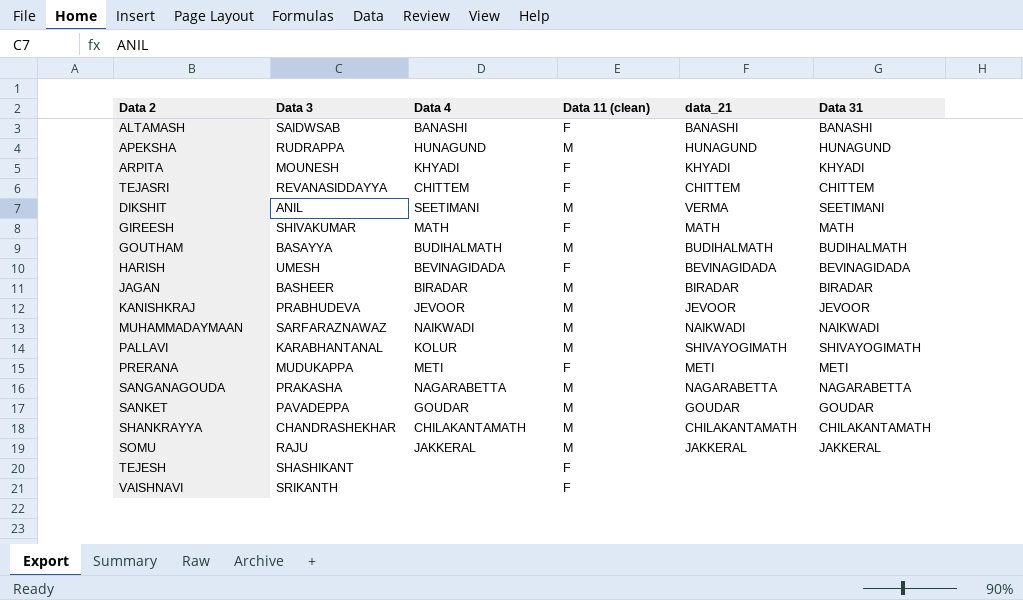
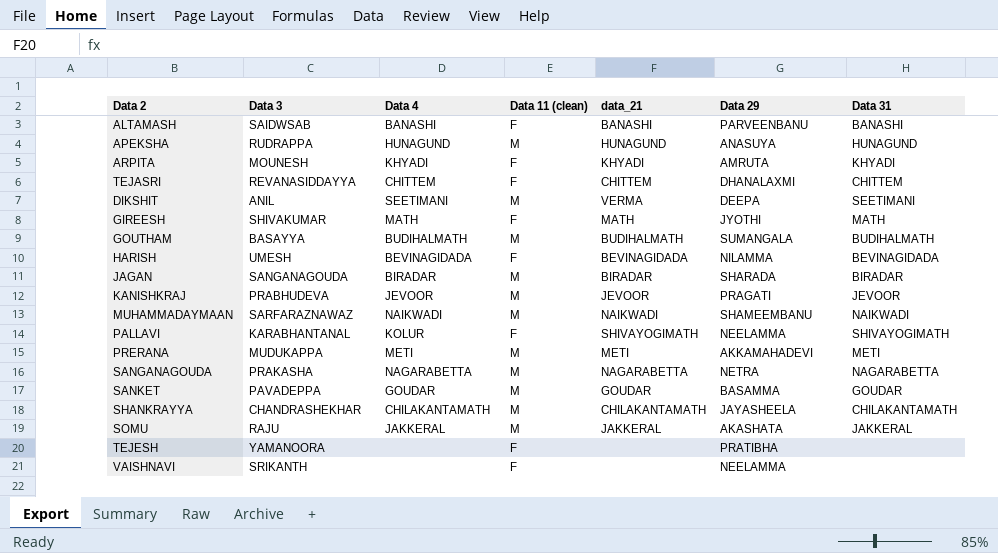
column Data 29 | position: none -> 6
JAGAN | Data 3: BASHEER -> SANGANAGOUDA
PALLAVI | Data 11 (clean): M -> F
PRERANA | Data 11 (clean): F -> M
TEJESH | Data 3: SHASHIKANT -> YAMANOORA

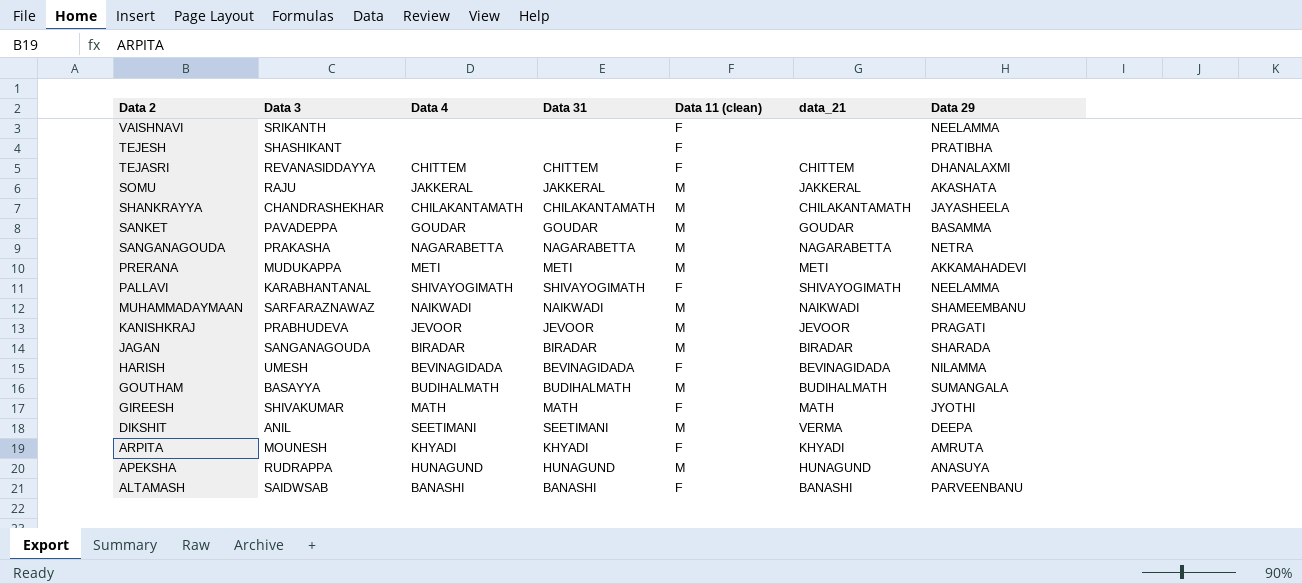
row order: none -> Data 2 descending
column Data 31 | position: 7 -> 4
TEJESH | Data 3: YAMANOORA -> SHASHIKANT
PALLAVI | Data 4: KOLUR -> SHIVAYOGIMATH

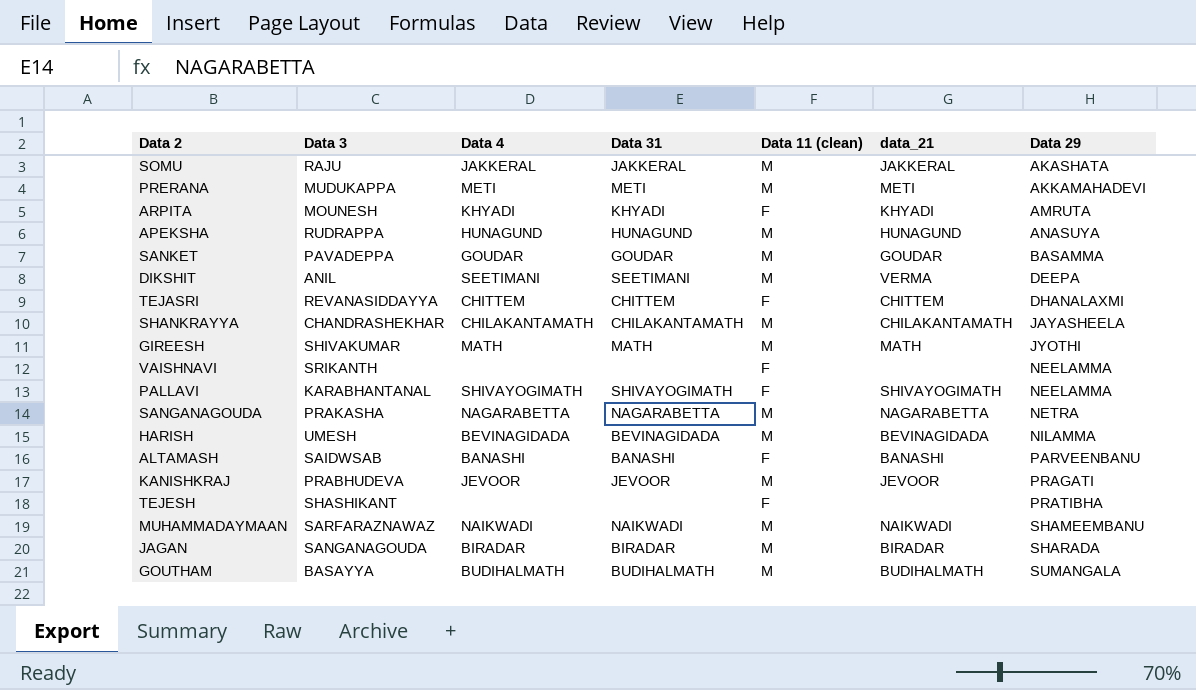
row order: Data 2 descending -> Data 29 ascending
GIREESH | Data 11 (clean): F -> M
HARISH | Data 11 (clean): F -> M

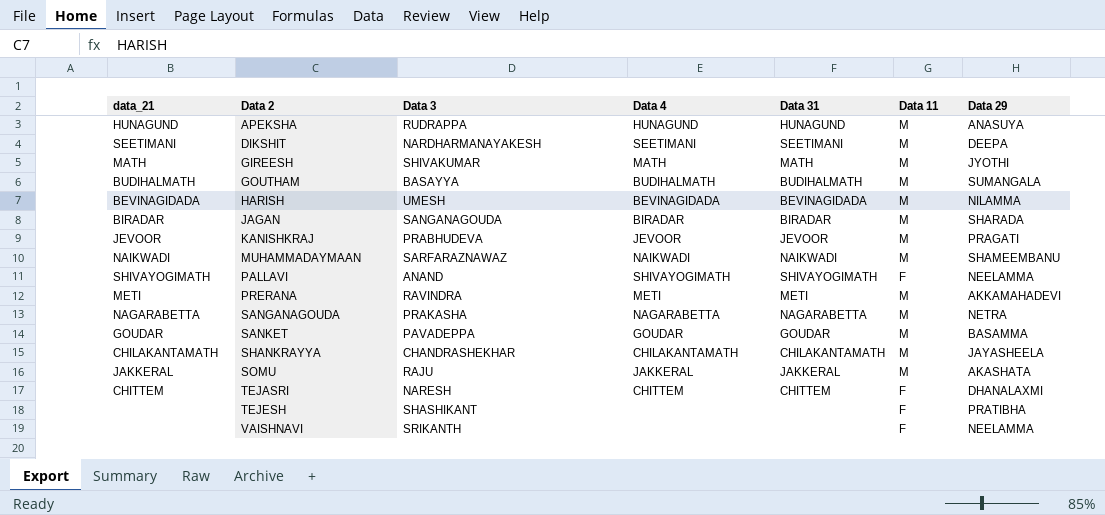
row order: Data 29 ascending -> Data 2 ascending
column data_21 | position: 6 -> 1
column name: Data 11 (clean) -> Data 11
row ARPITA: MOUNESH | KHYADI | KHYADI | F | KHYADI | AMRUTA -> none
row ALTAMASH: SAIDWSAB | BANASHI | BANASHI | F | BANASHI | PARVEENBANU -> none
DIKSHIT | data_21: VERMA -> SEETIMANI
DIKSHIT | Data 3: ANIL -> NARDHARMANAYAKESH
PALLAVI | Data 3: KARABHANTANAL -> ANAND
PRERANA | Data 3: MUDUKAPPA -> RAVINDRA
TEJASRI | Data 3: REVANASIDDAYYA -> NARESH

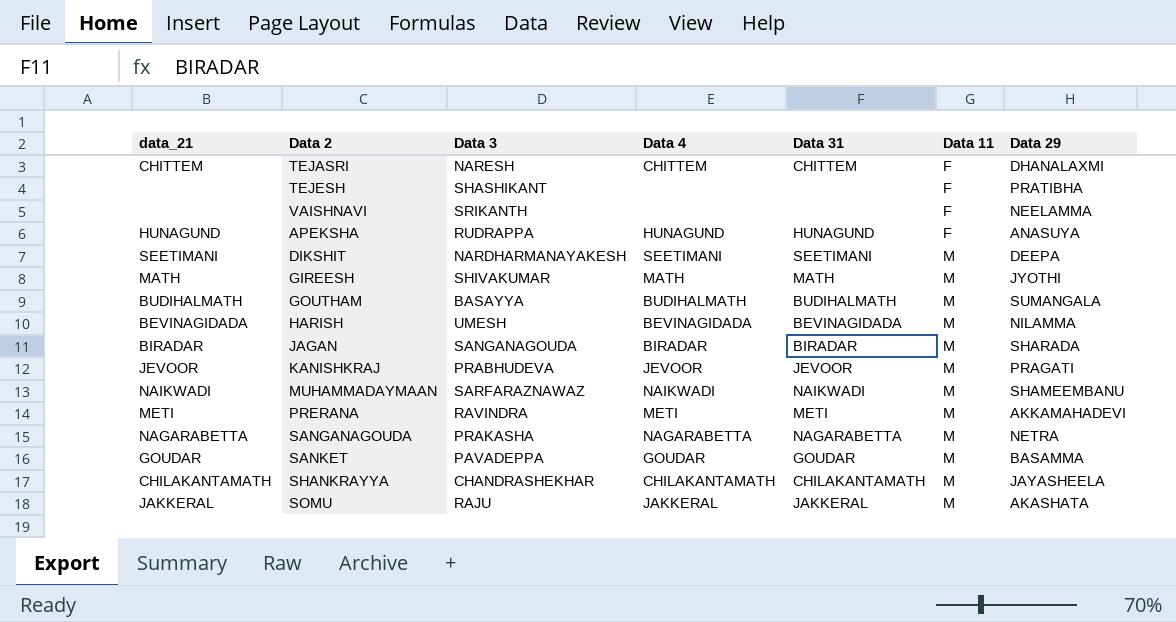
row order: Data 2 ascending -> Data 11 ascending
row PALLAVI: SHIVAYOGIMATH | ANAND | SHIVAYOGIMATH | SHIVAYOGIMATH | F | NEELAMMA -> none
APEKSHA | Data 11: M -> F

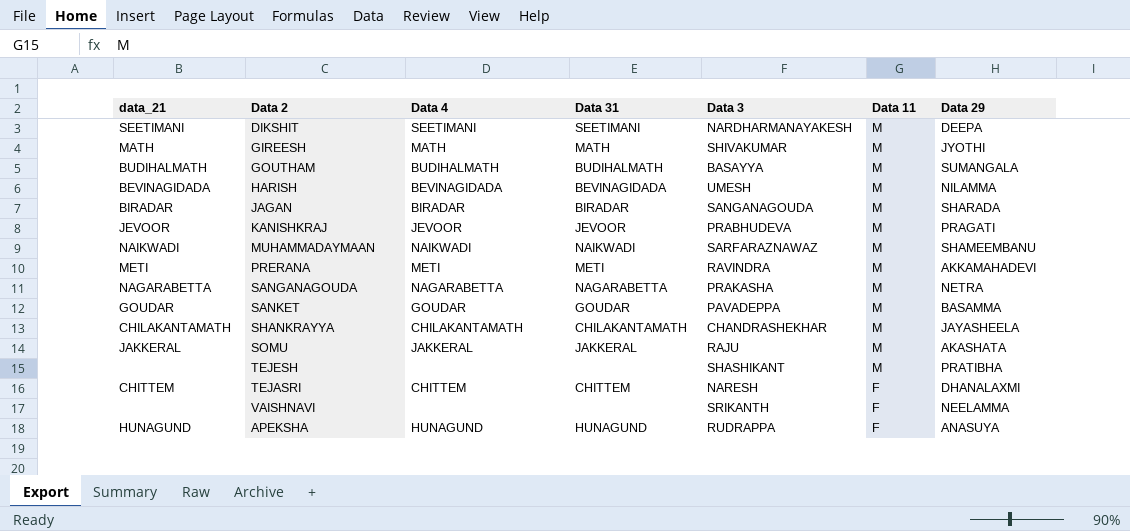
row order: Data 11 ascending -> Data 11 descending
column Data 3 | position: 3 -> 5
TEJESH | Data 11: F -> M

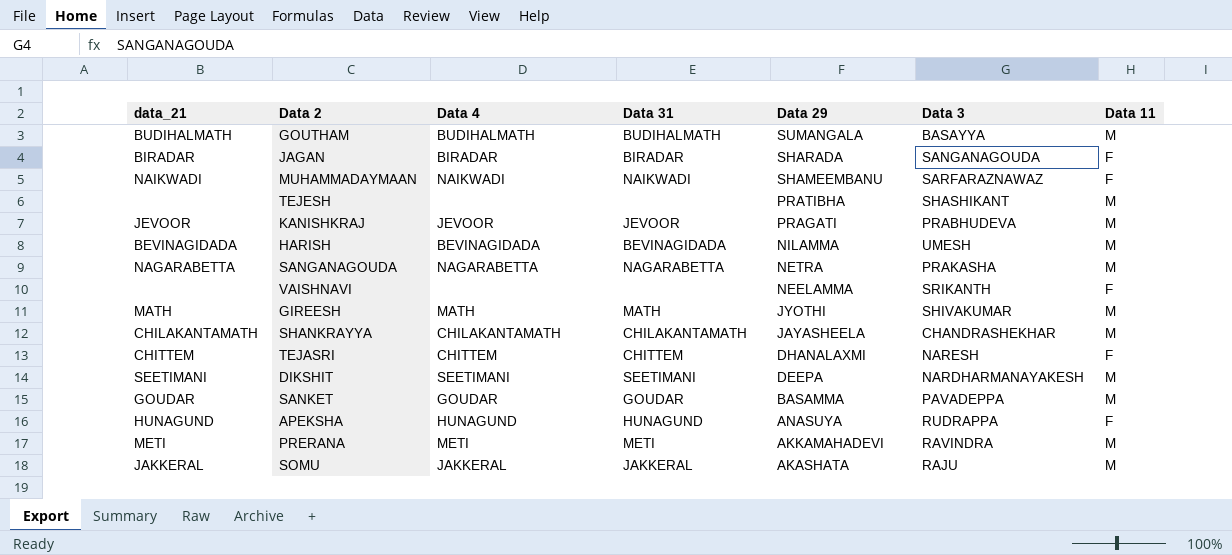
row order: Data 11 descending -> Data 29 descending
column Data 29 | position: 7 -> 5
JAGAN | Data 11: M -> F
MUHAMMADAYMAAN | Data 11: M -> F

